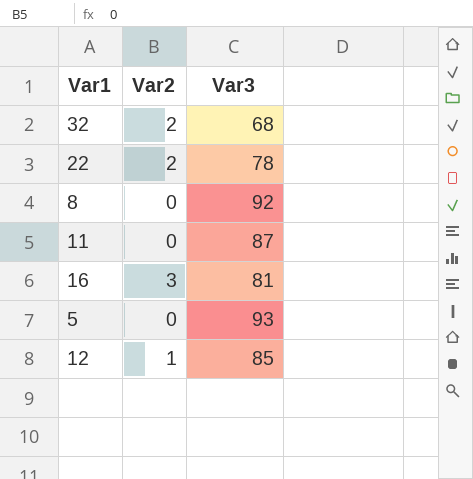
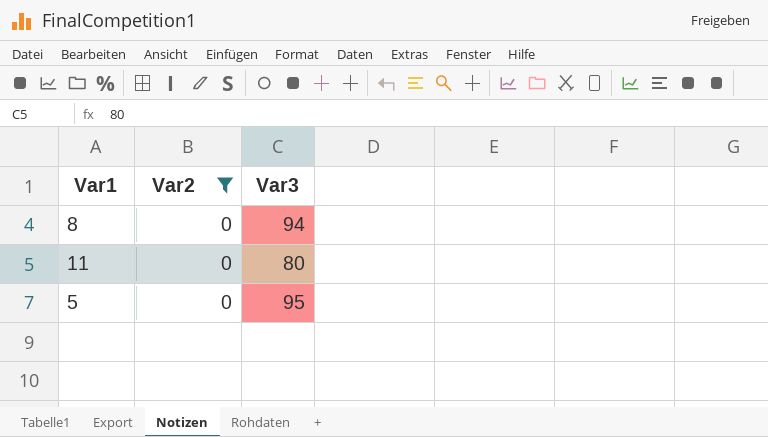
filter: none -> Var2 = 0
8 | Var3: 92 -> 94
11 | Var3: 87 -> 80
5 | Var3: 93 -> 95

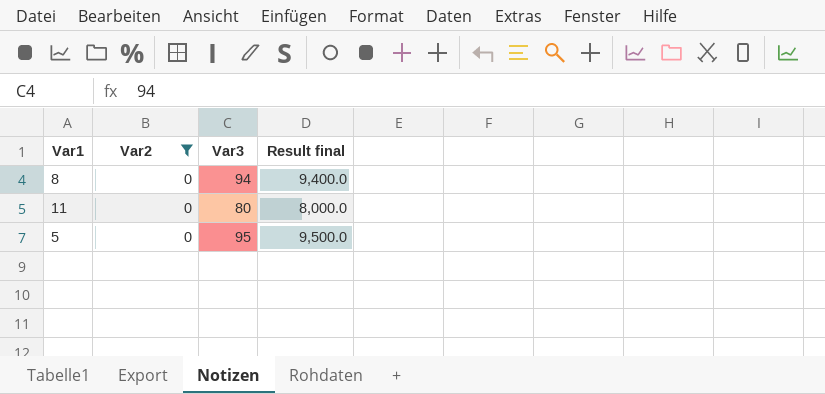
column Result final | formula: none -> [Var3] * 100

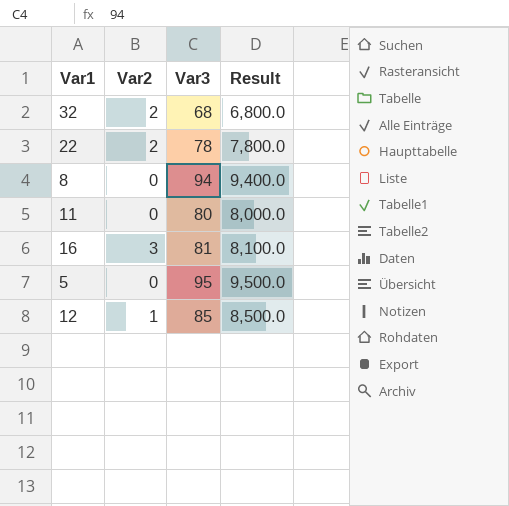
filter: Var2 = 0 -> none
column name: Result final -> Result

